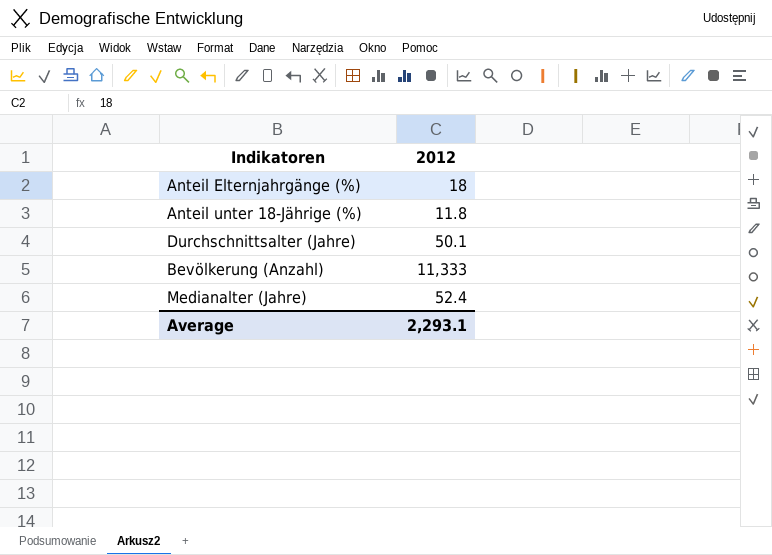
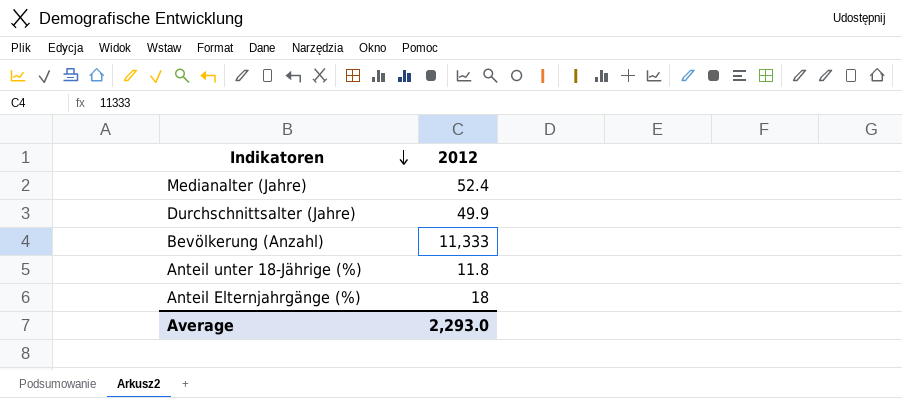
row order: none -> Indikatoren descending
Durchschnittsalter (Jahre) | 2012: 50.1 -> 49.9
Average | 2012: 2,293.1 -> 2,293.0

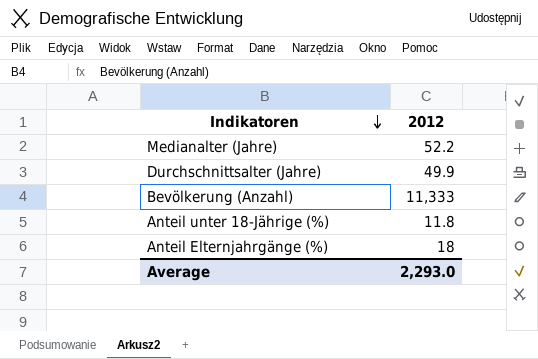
Medianalter (Jahre) | 2012: 52.4 -> 52.2

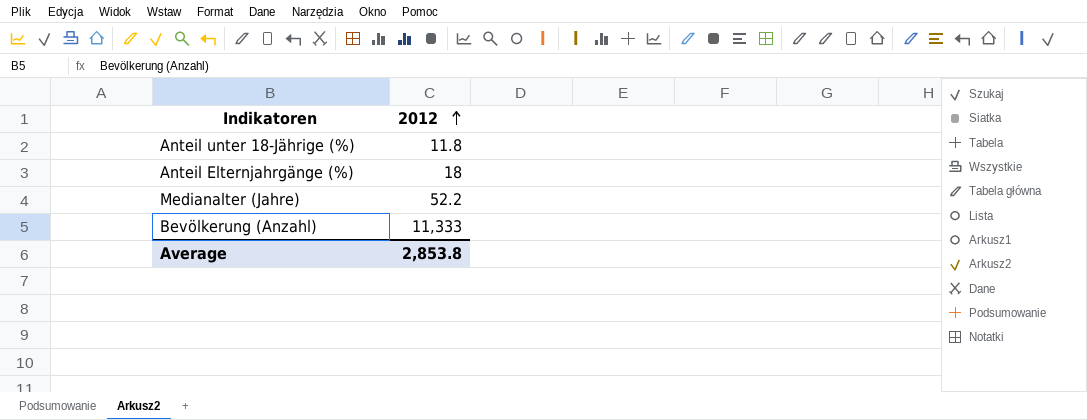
row order: Indikatoren descending -> 2012 ascending
row Durchschnittsalter (Jahre): 49.9 -> none
Average | 2012: 2,293.0 -> 2,853.8

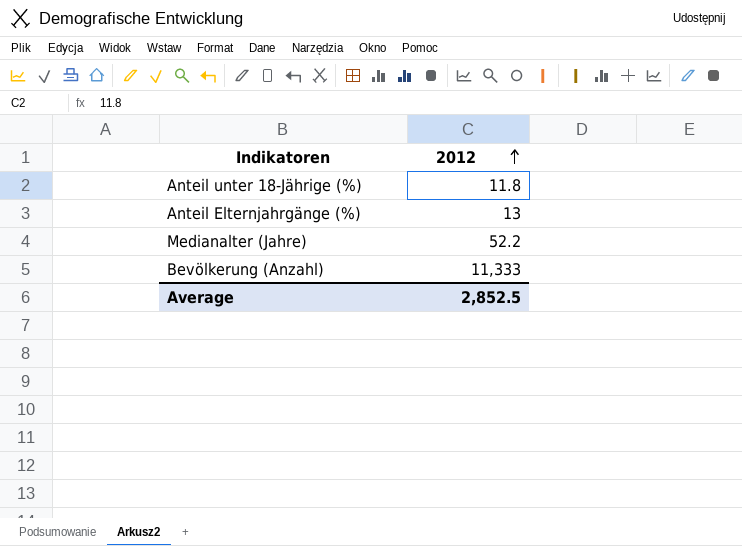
Anteil Elternjahrgänge (%) | 2012: 18 -> 13
Average | 2012: 2,853.8 -> 2,852.5

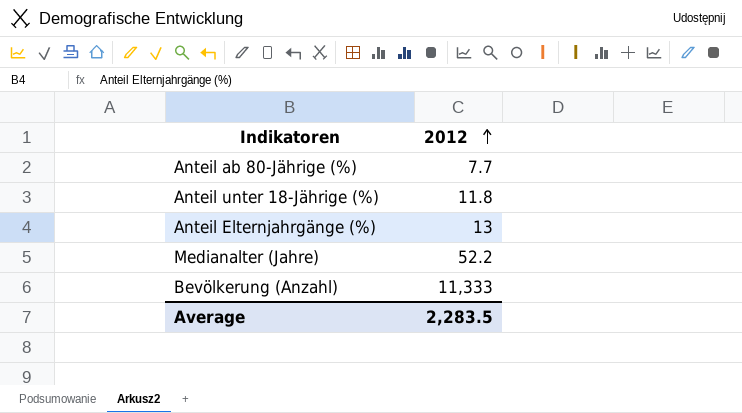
row Anteil ab 80-Jährige (%): none -> 7.7
Average | 2012: 2,852.5 -> 2,283.5

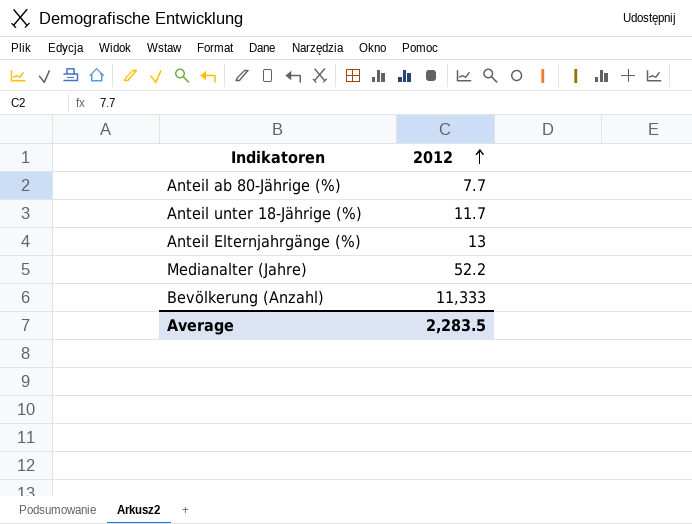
Anteil unter 18-Jährige (%) | 2012: 11.8 -> 11.7

